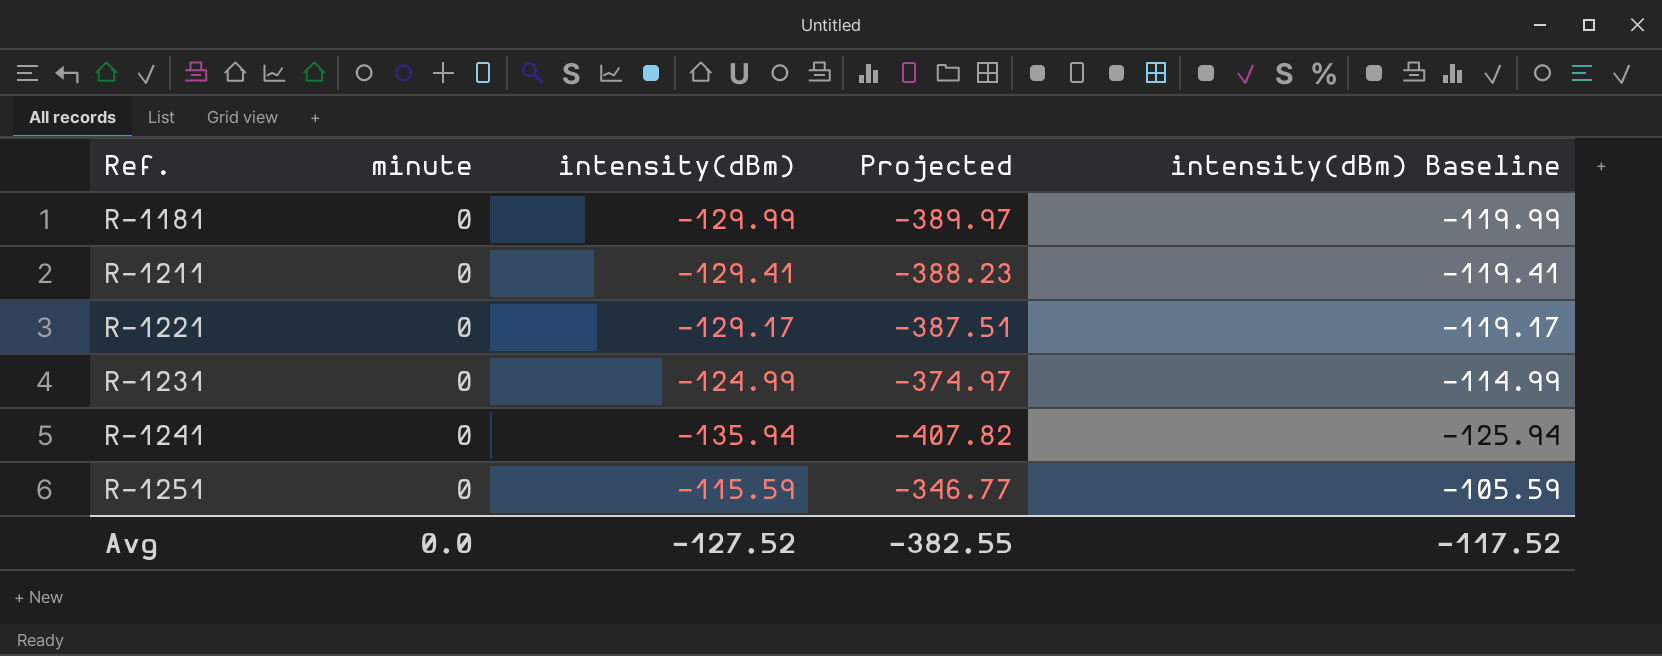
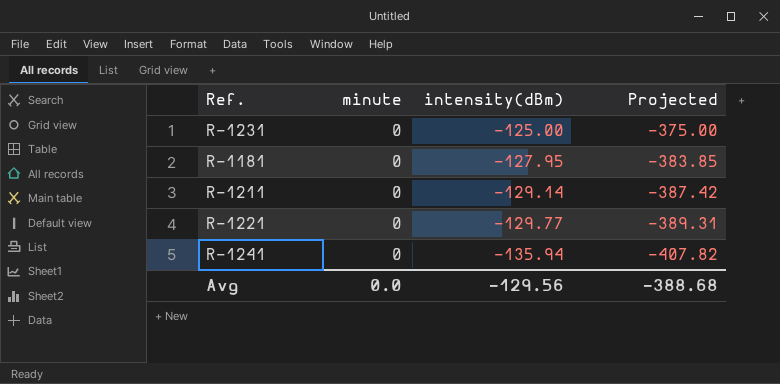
row order: Ref. ascending -> intensity(dBm) descending
column intensity(dBm) Baseline | formula: [intensity(dBm)] + 10 -> none
row R-1251: 0 | -115.59 | -346.77 | -105.59 -> none
R-1231 | intensity(dBm): -124.99 -> -125.00
R-1231 | Projected: -374.97 -> -375.00
R-1181 | intensity(dBm): -129.99 -> -127.95
R-1181 | Projected: -389.97 -> -383.85
R-1211 | intensity(dBm): -129.41 -> -129.14
R-1211 | Projected: -388.23 -> -387.42
R-1221 | intensity(dBm): -129.17 -> -129.77
R-1221 | Projected: -387.51 -> -389.31
Avg | intensity(dBm): -127.52 -> -129.56
Avg | Projected: -382.55 -> -388.68

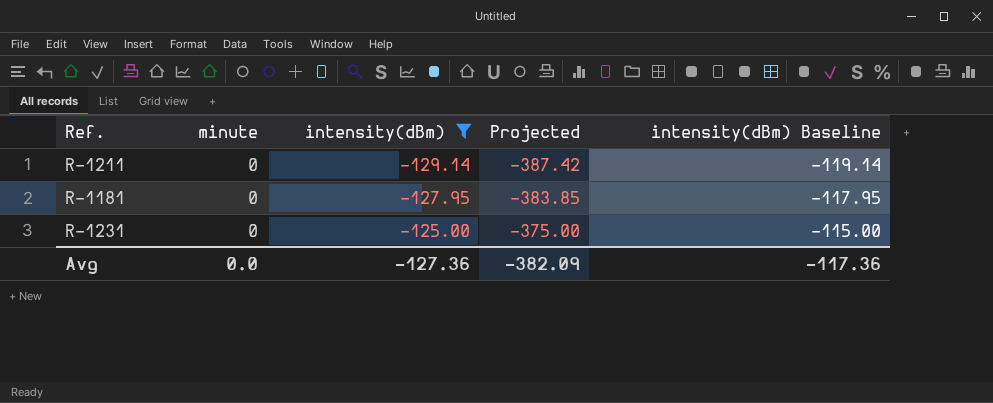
filter: none -> intensity(dBm) >= -129.14
row order: intensity(dBm) descending -> intensity(dBm) ascending
column intensity(dBm) Baseline | formula: none -> [intensity(dBm)] + 10
Avg | intensity(dBm): -129.56 -> -127.36
Avg | Projected: -388.68 -> -382.09

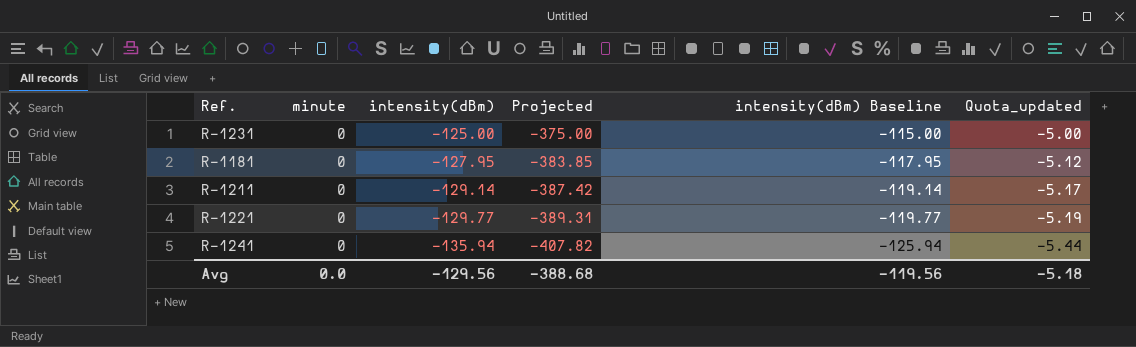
filter: intensity(dBm) >= -129.14 -> none
row order: intensity(dBm) ascending -> intensity(dBm) descending
column Quota_updated | formula: none -> [intensity(dBm)] * 0.04
Avg | intensity(dBm): -127.36 -> -129.56
Avg | Projected: -382.09 -> -388.68
Avg | intensity(dBm) Baseline: -117.36 -> -119.56

